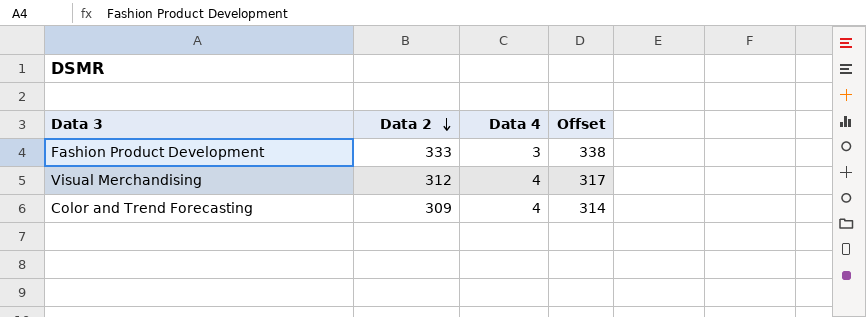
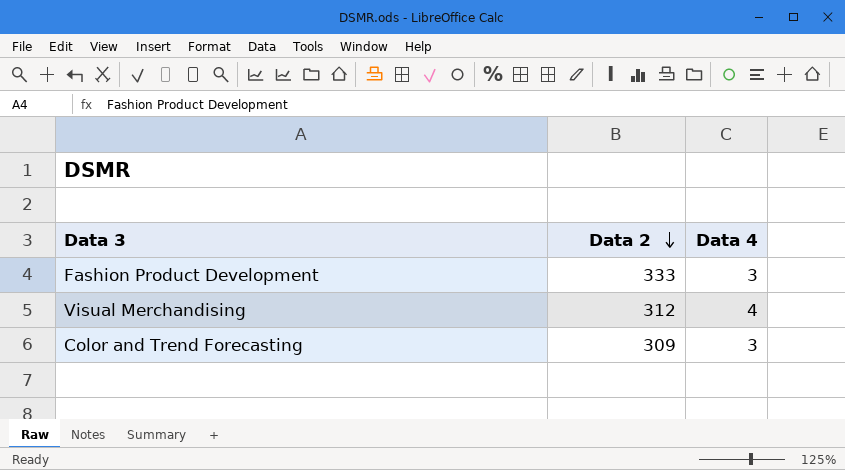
column Offset | formula: [Data 2] + 5 -> none
Color and Trend Forecasting | Data 4: 4 -> 3

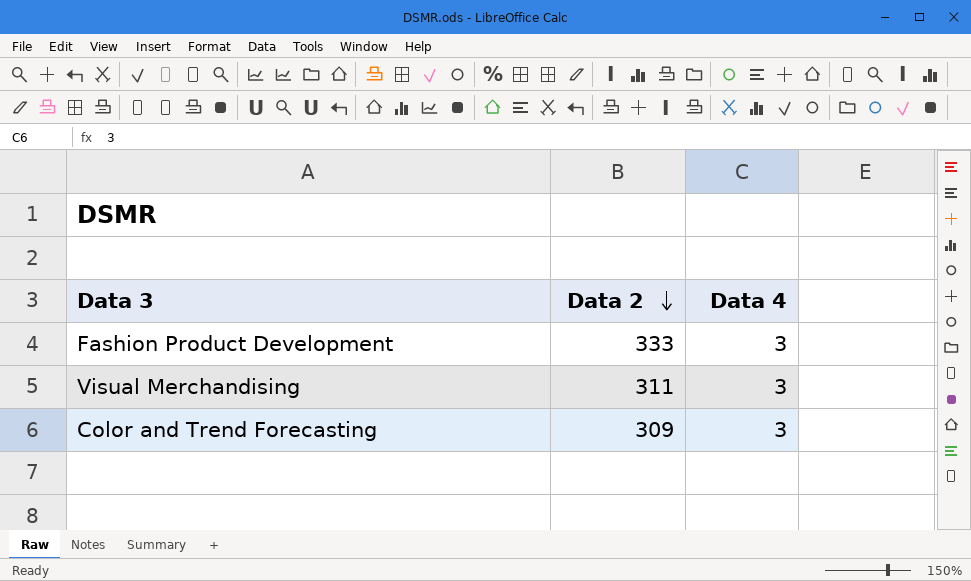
Visual Merchandising | Data 2: 312 -> 311
Visual Merchandising | Data 4: 4 -> 3

